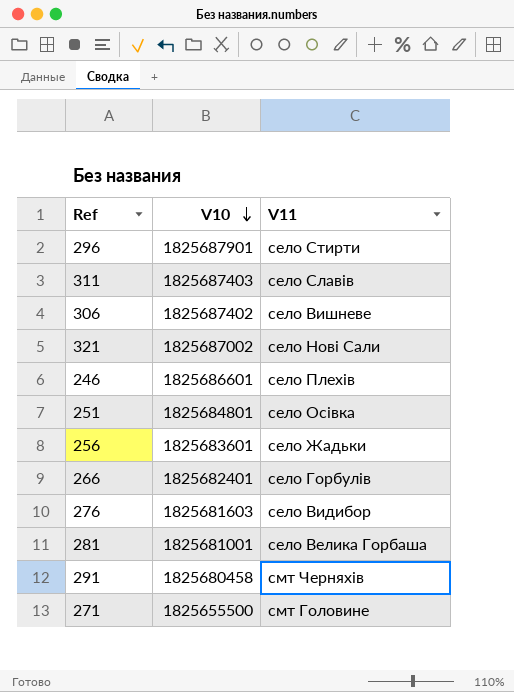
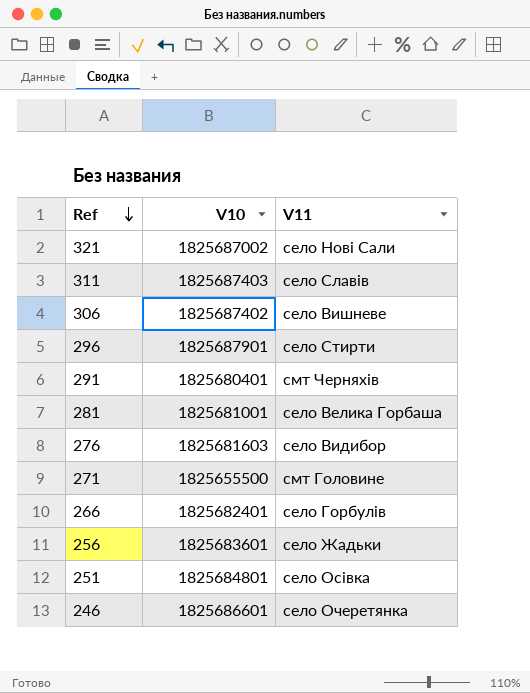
row order: V10 descending -> Ref descending
291 | V10: 1825680458 -> 1825680401
246 | V11: село Плехів -> село Очеретянка

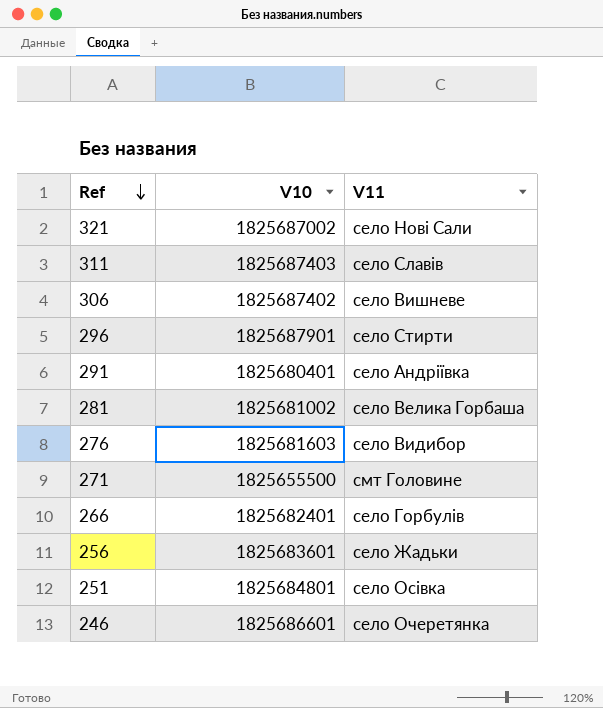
291 | V11: смт Черняхів -> село Андріївка
281 | V10: 1825681001 -> 1825681002

